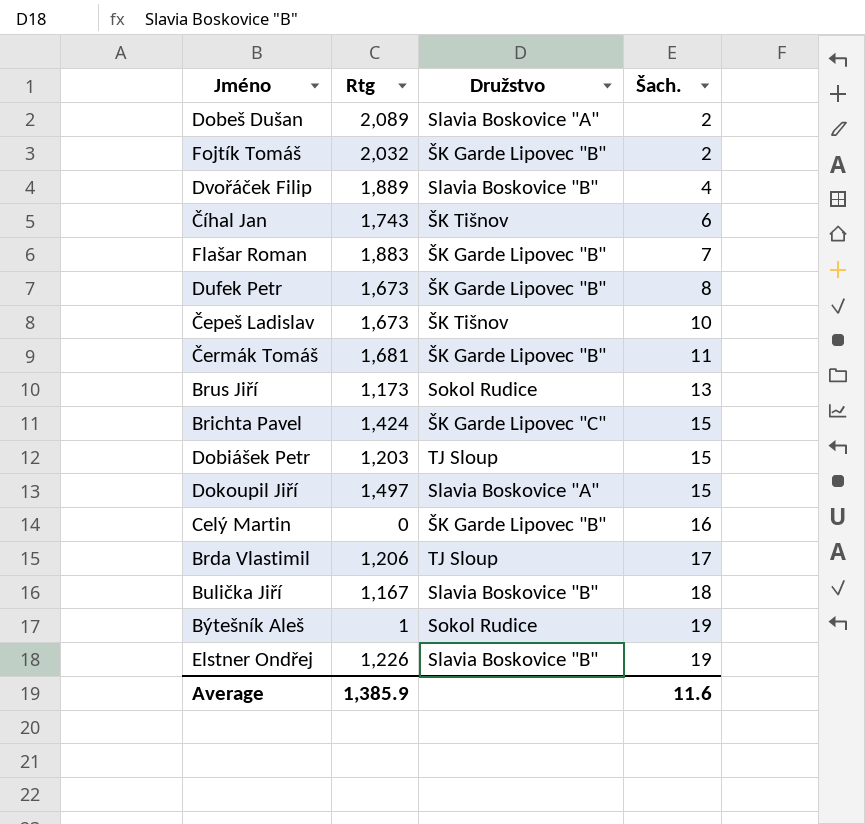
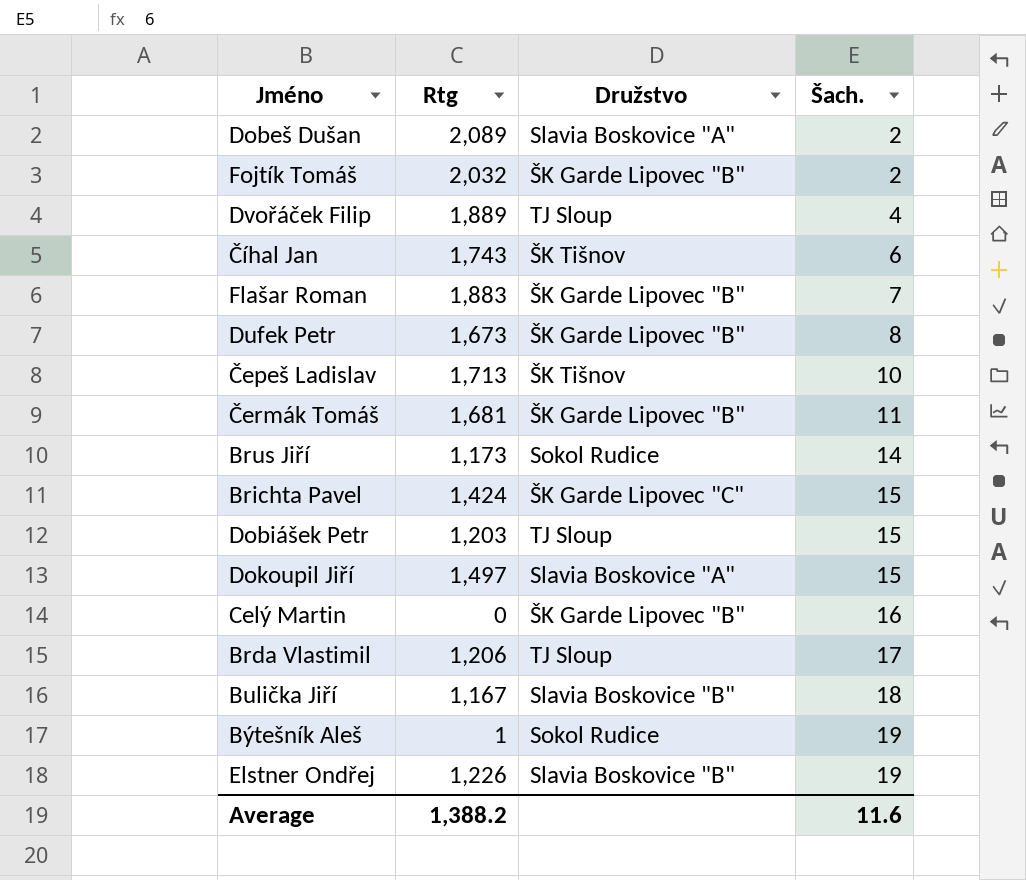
Dvořáček Filip | Družstvo: Slavia Boskovice "B" -> TJ Sloup
Čepeš Ladislav | Rtg: 1,673 -> 1,713
Brus Jiří | Šach.: 13 -> 14
Average | Rtg: 1,385.9 -> 1,388.2

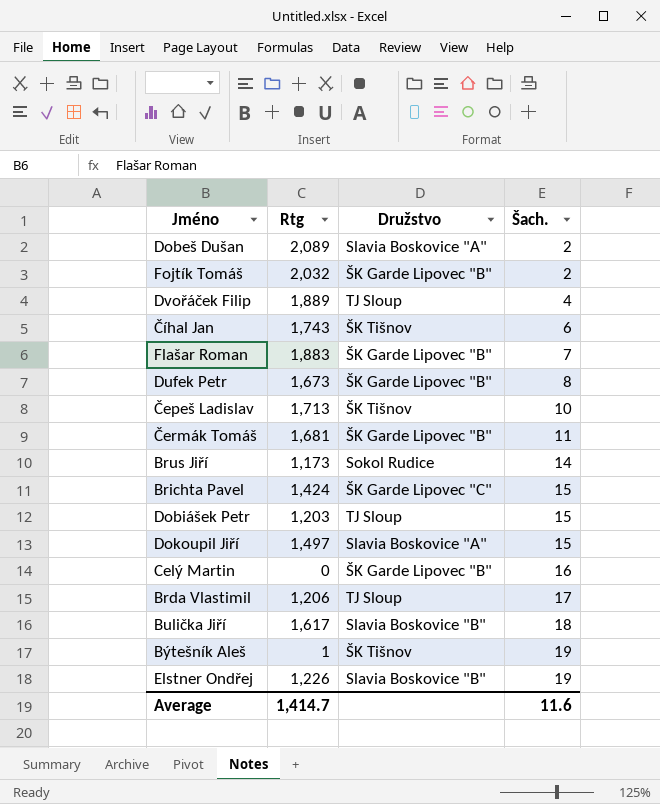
Bulička Jiří | Rtg: 1,167 -> 1,617
Býtešník Aleš | Družstvo: Sokol Rudice -> ŠK Tišnov
Average | Rtg: 1,388.2 -> 1,414.7

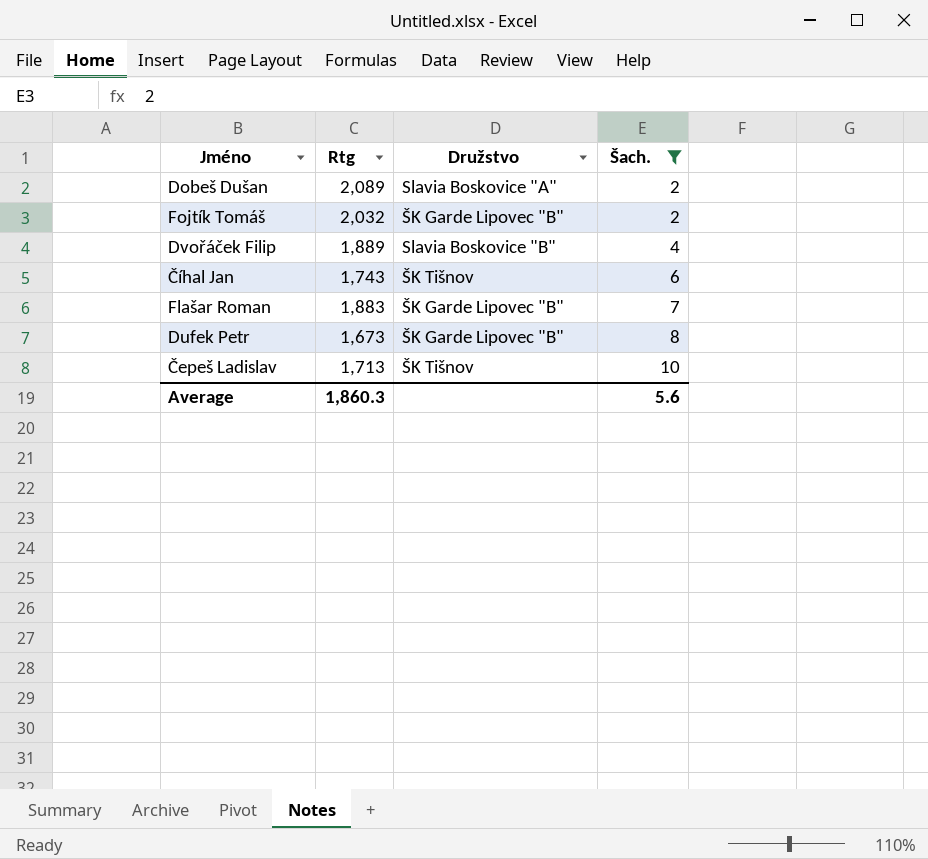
filter: none -> Šach. <= 10
Dvořáček Filip | Družstvo: TJ Sloup -> Slavia Boskovice "B"
Average | Rtg: 1,414.7 -> 1,860.3
Average | Šach.: 11.6 -> 5.6

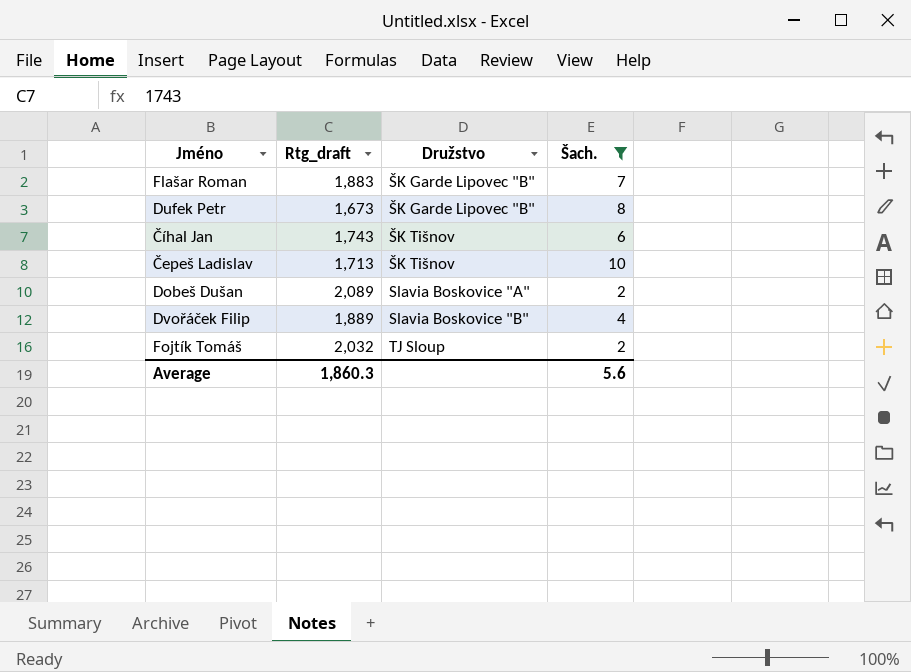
row order: Šach. ascending -> Družstvo ascending
column name: Rtg -> Rtg_draft
Fojtík Tomáš | Družstvo: ŠK Garde Lipovec "B" -> TJ Sloup

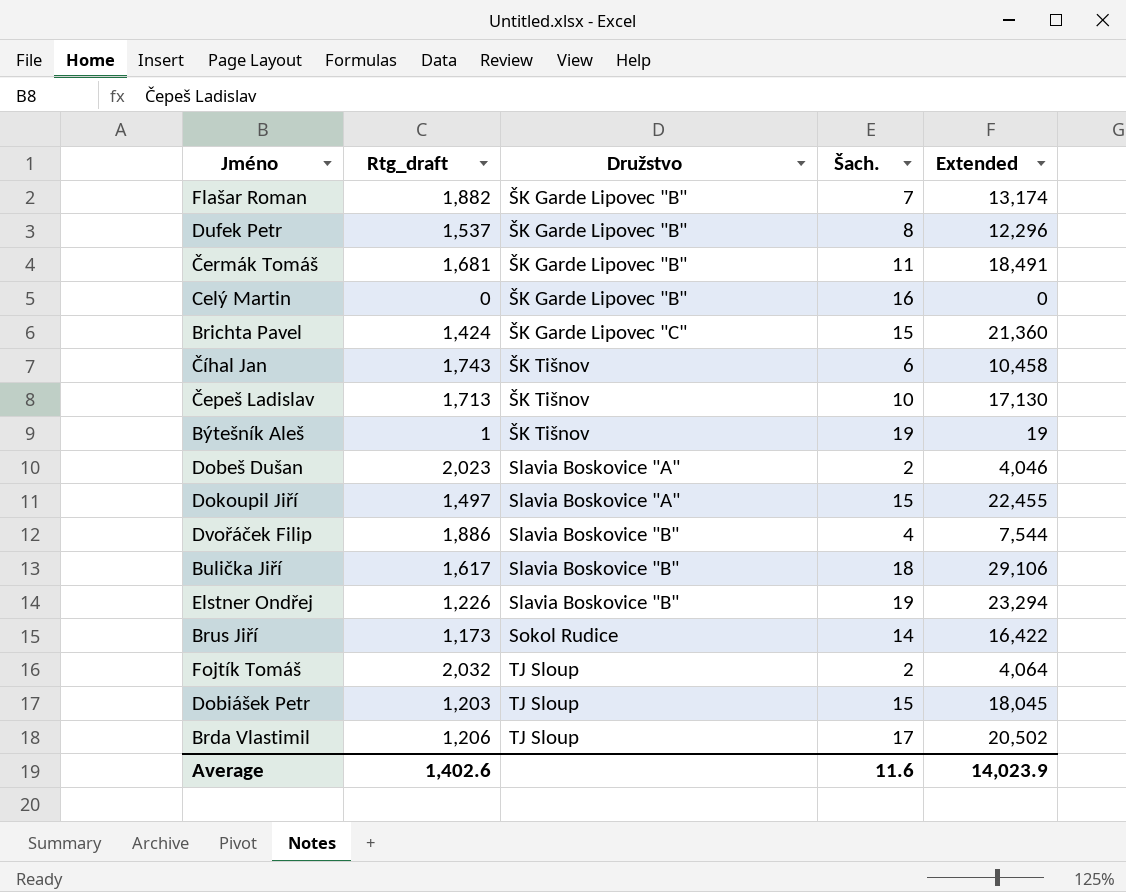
filter: Šach. <= 10 -> none
column Extended | formula: none -> [Rtg_draft] * [Šach.]
Flašar Roman | Rtg_draft: 1,883 -> 1,882
Dufek Petr | Rtg_draft: 1,673 -> 1,537
Dobeš Dušan | Rtg_draft: 2,089 -> 2,023
Dvořáček Filip | Rtg_draft: 1,889 -> 1,886
Average | Rtg_draft: 1,860.3 -> 1,402.6
Average | Šach.: 5.6 -> 11.6

